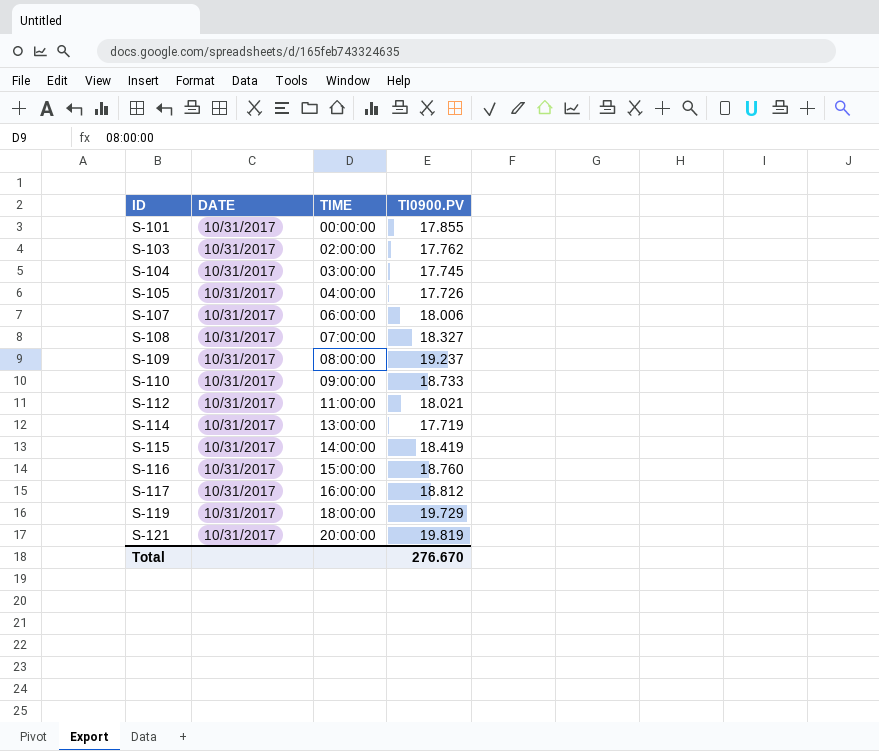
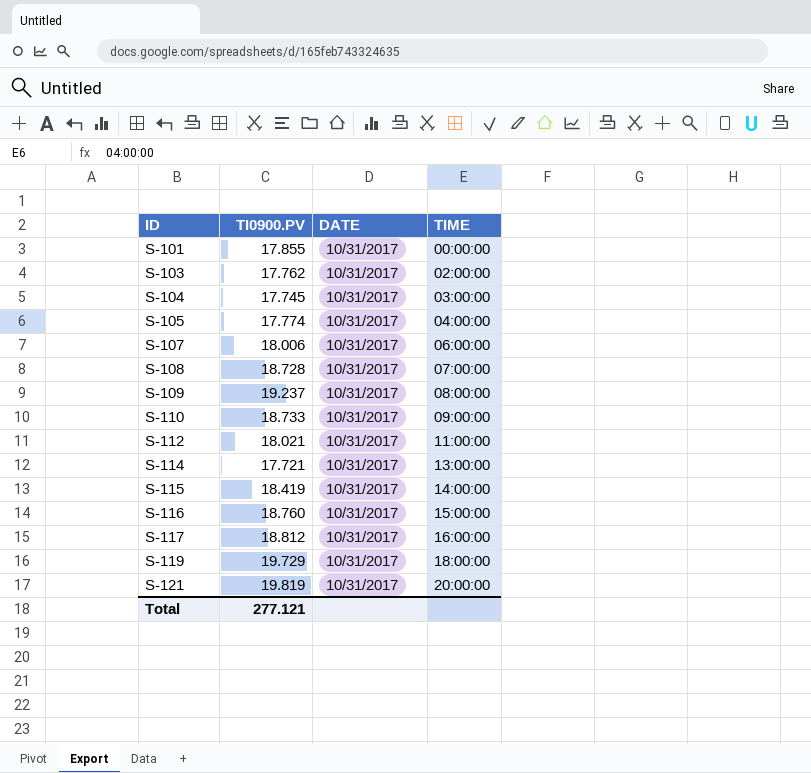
column TI0900.PV | position: 4 -> 2
S-105 | TI0900.PV: 17.726 -> 17.774
S-108 | TI0900.PV: 18.327 -> 18.728
S-114 | TI0900.PV: 17.719 -> 17.721
Total | TI0900.PV: 276.670 -> 277.121

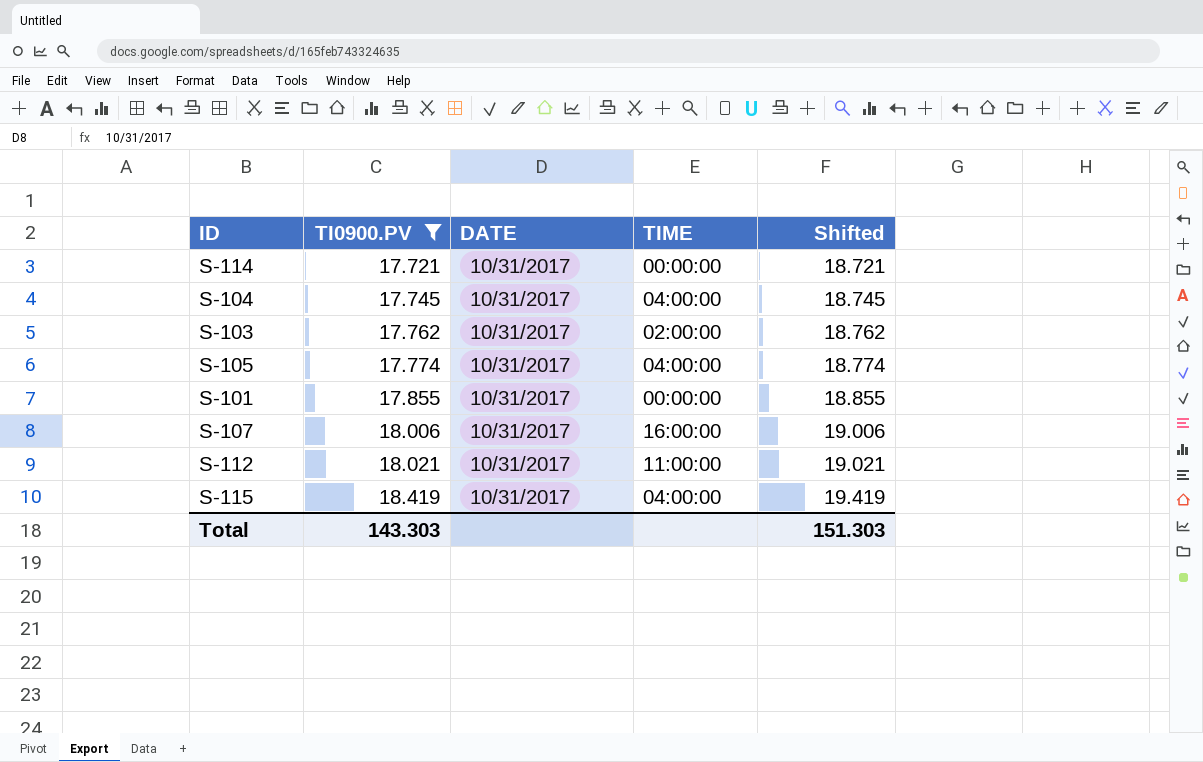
filter: none -> TI0900.PV <= 18.419
row order: ID ascending -> TI0900.PV ascending
column Shifted | formula: none -> [TI0900.PV] + 1
S-114 | TIME: 13:00:00 -> 00:00:00
S-104 | TIME: 03:00:00 -> 04:00:00
S-107 | TIME: 06:00:00 -> 16:00:00
S-115 | TIME: 14:00:00 -> 04:00:00
Total | TI0900.PV: 277.121 -> 143.303

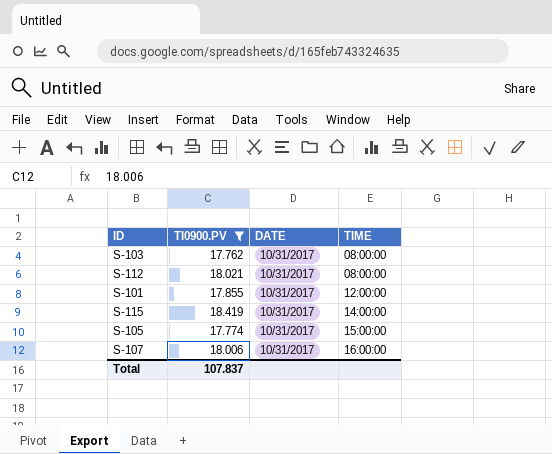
row order: TI0900.PV ascending -> TIME ascending
column Shifted | formula: [TI0900.PV] + 1 -> none
row S-114: 17.721 | 10/31/2017 | 00:00:00 | 18.721 -> none
row S-104: 17.745 | 10/31/2017 | 04:00:00 | 18.745 -> none
S-103 | TIME: 02:00:00 -> 08:00:00
S-112 | TIME: 11:00:00 -> 08:00:00
S-101 | TIME: 00:00:00 -> 12:00:00
S-115 | TIME: 04:00:00 -> 14:00:00
S-105 | TIME: 04:00:00 -> 15:00:00
Total | TI0900.PV: 143.303 -> 107.837

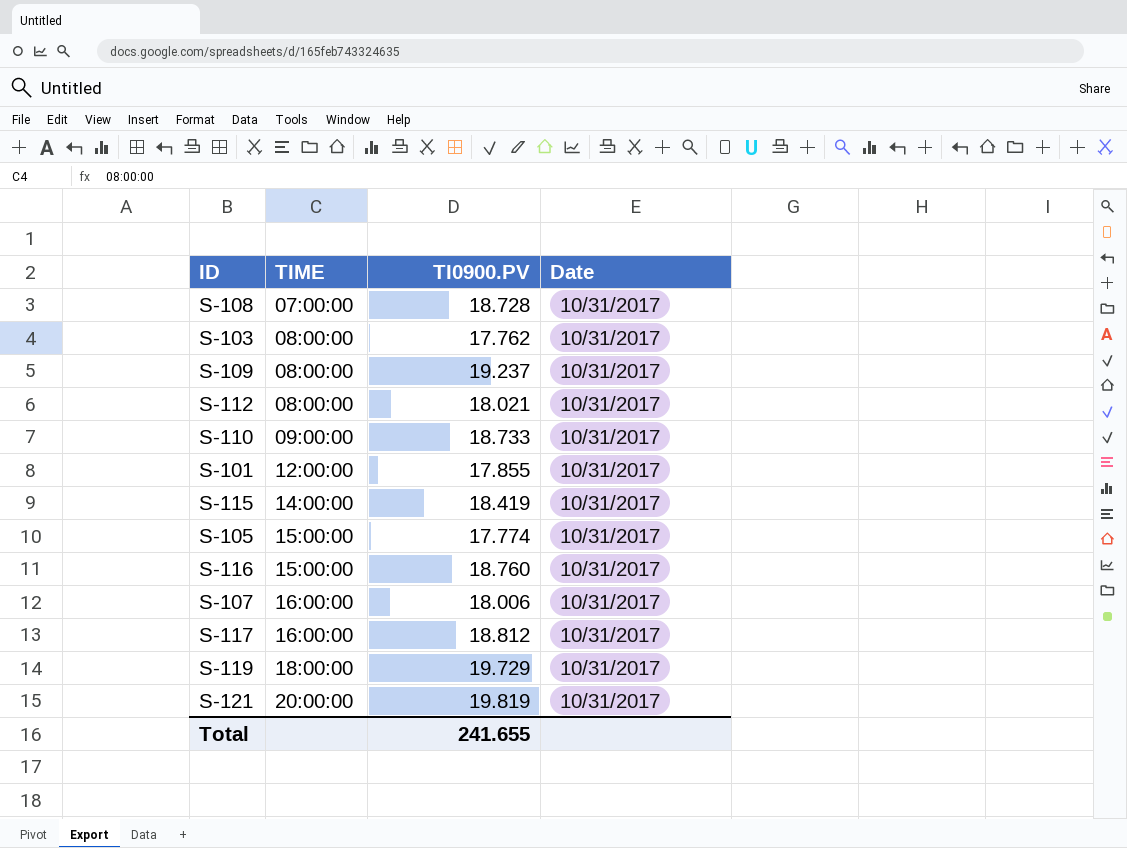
filter: TI0900.PV <= 18.419 -> none
column TIME | position: 4 -> 2
column name: DATE -> Date
Total | TI0900.PV: 107.837 -> 241.655

